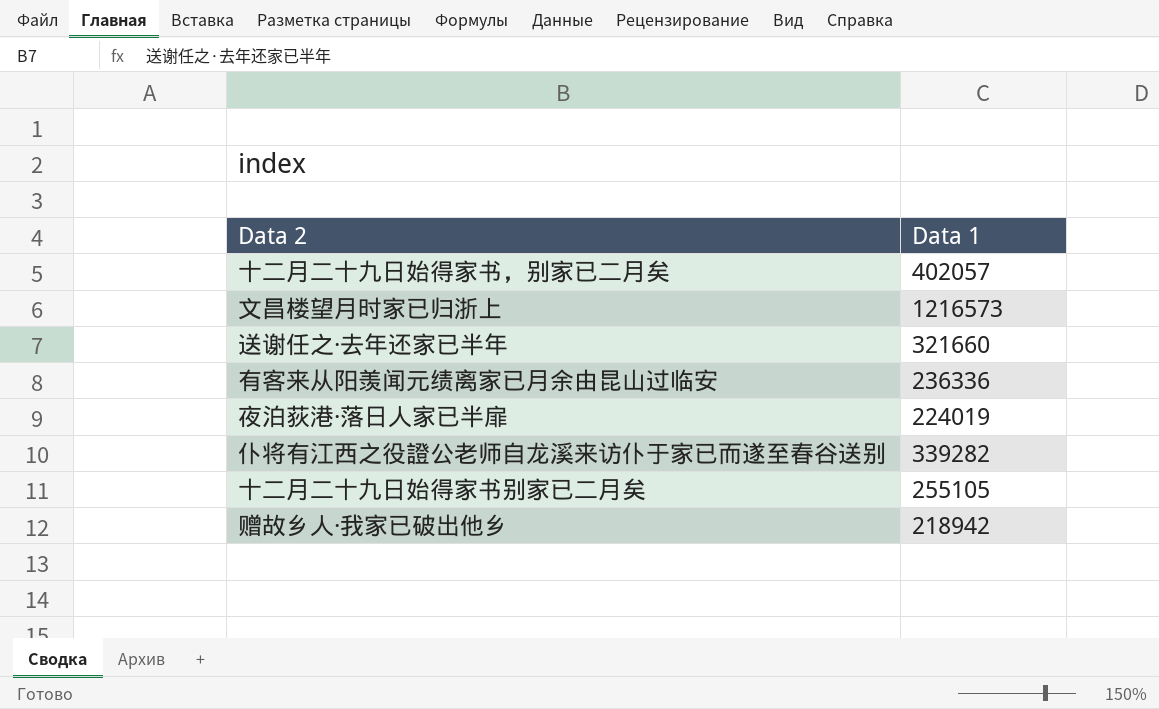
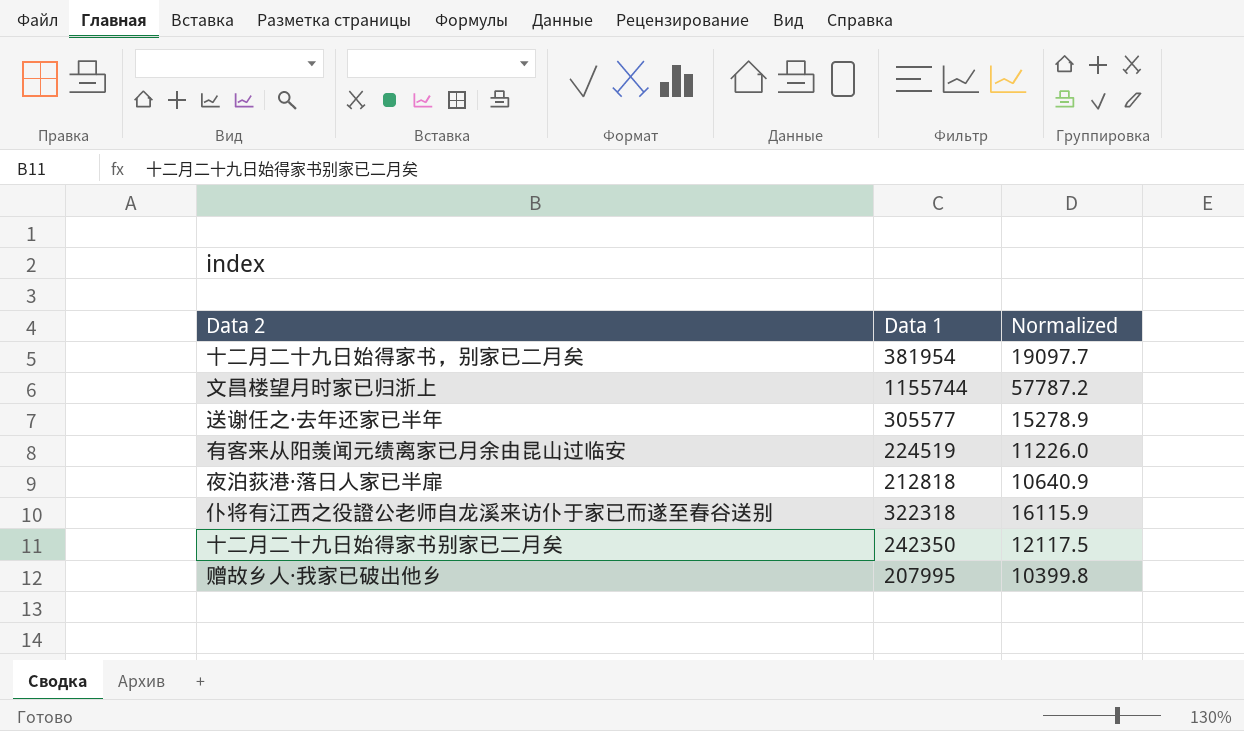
column Normalized | formula: none -> [Data 1] * 0.05
十二月二十九日始得家书，别家已二月矣 | Data 1: 402057 -> 381954
文昌楼望月时家已归浙上 | Data 1: 1216573 -> 1155744
送谢任之·去年还家已半年 | Data 1: 321660 -> 305577
有客来从阳羡闻元绩离家已月余由昆山过临安 | Data 1: 236336 -> 224519
夜泊荻港·落日人家已半扉 | Data 1: 224019 -> 212818
仆将有江西之役證公老师自龙溪来访仆于家已而遂至春谷送别 | Data 1: 339282 -> 322318
十二月二十九日始得家书别家已二月矣 | Data 1: 255105 -> 242350
赠故乡人·我家已破出他乡 | Data 1: 218942 -> 207995

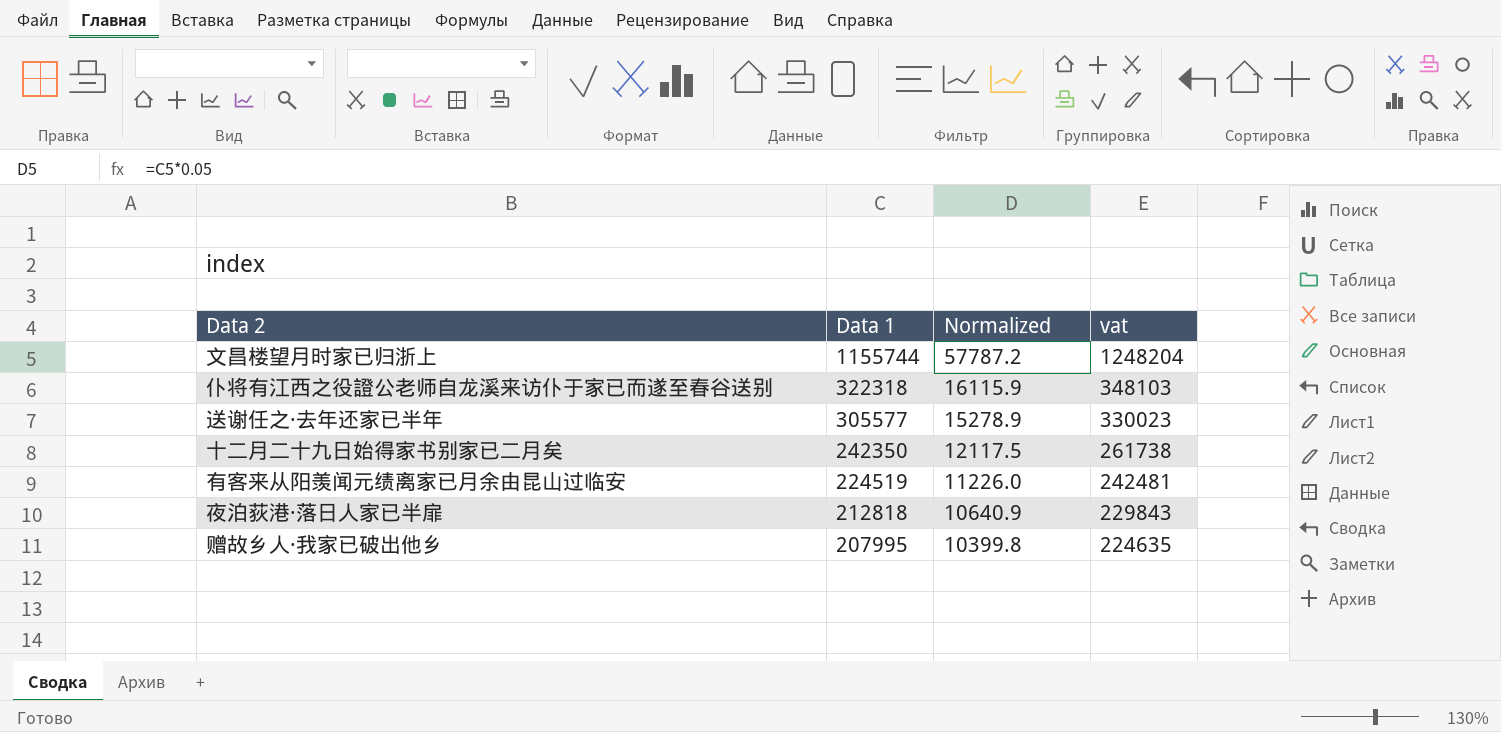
row order: none -> Data 1 descending
column vat | formula: none -> [Data 1] * 1.08
row 十二月二十九日始得家书，别家已二月矣: 381954 | 19097.7 -> none

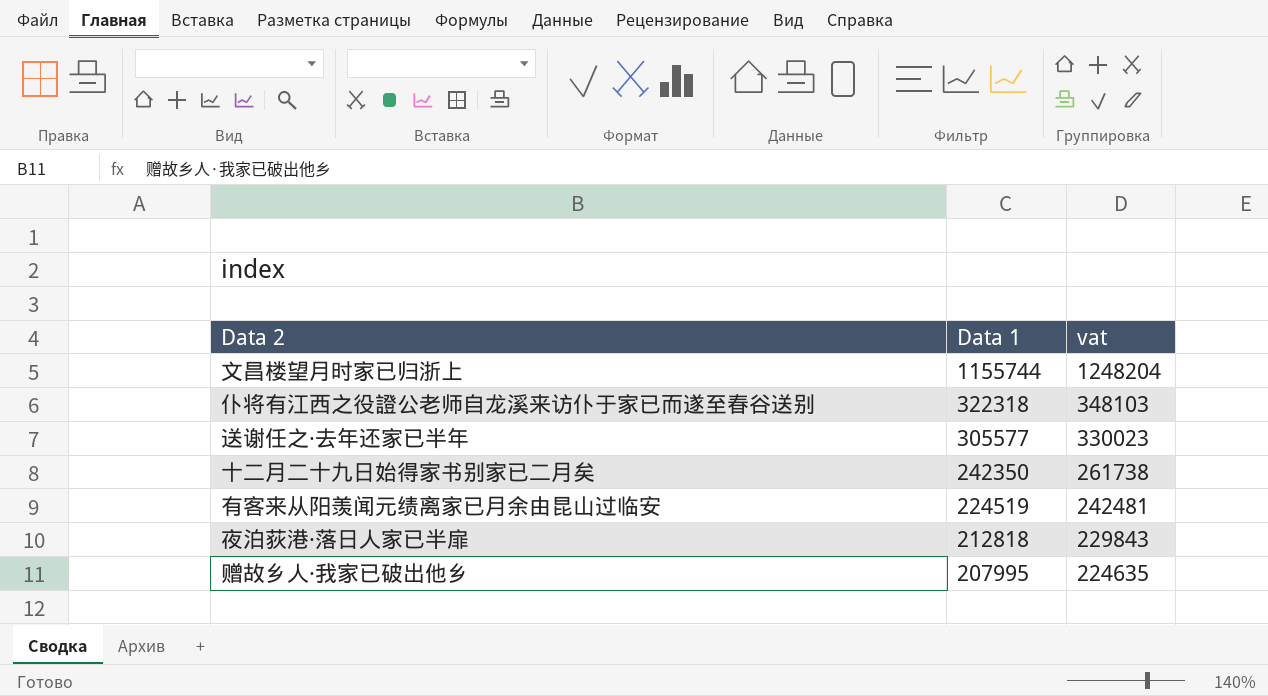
column Normalized | formula: [Data 1] * 0.05 -> none

